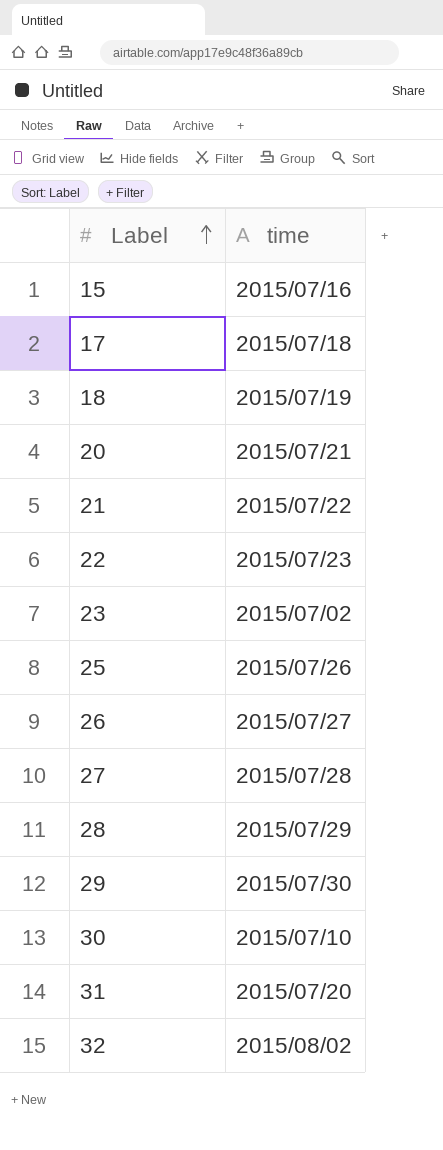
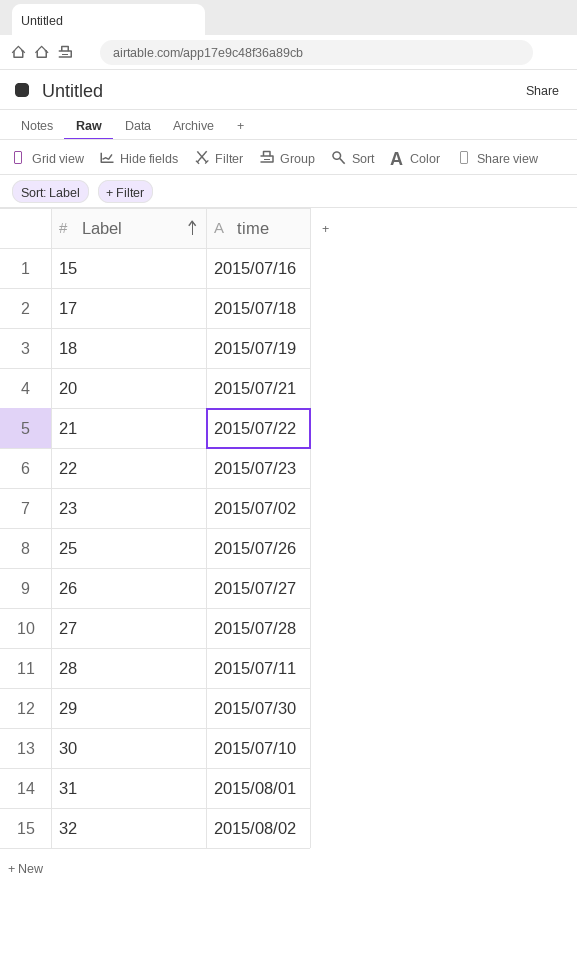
28 | time: 2015/07/29 -> 2015/07/11
31 | time: 2015/07/20 -> 2015/08/01

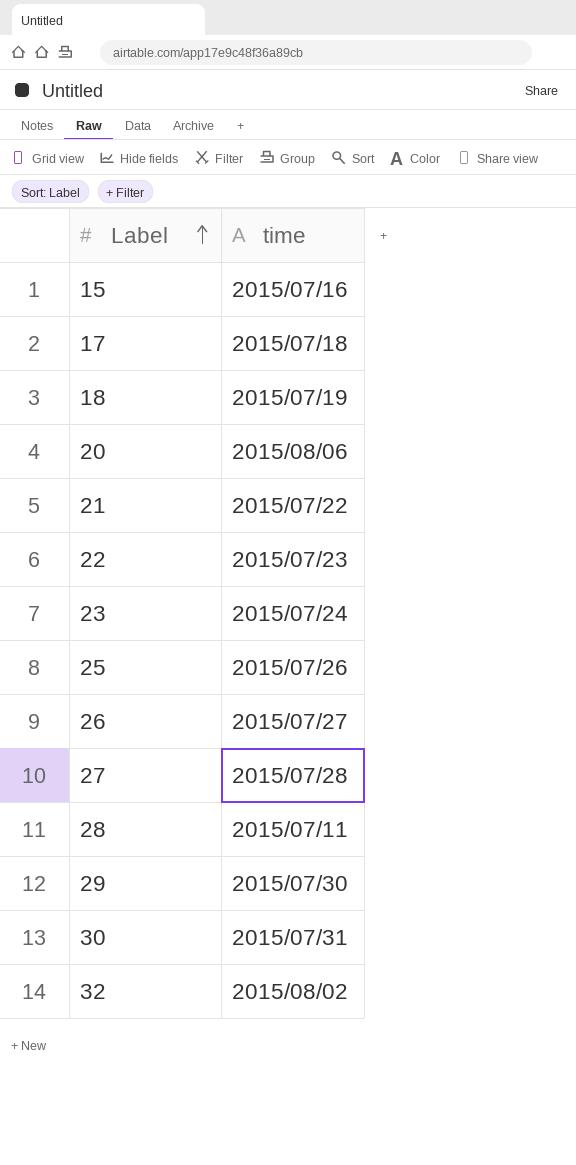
row 31: 2015/08/01 -> none
20 | time: 2015/07/21 -> 2015/08/06
23 | time: 2015/07/02 -> 2015/07/24
30 | time: 2015/07/10 -> 2015/07/31

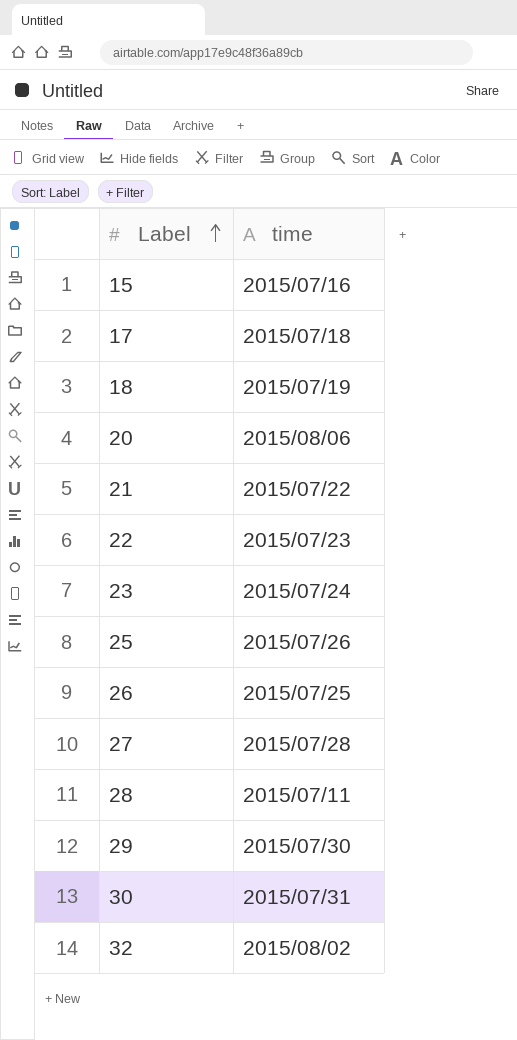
26 | time: 2015/07/27 -> 2015/07/25

